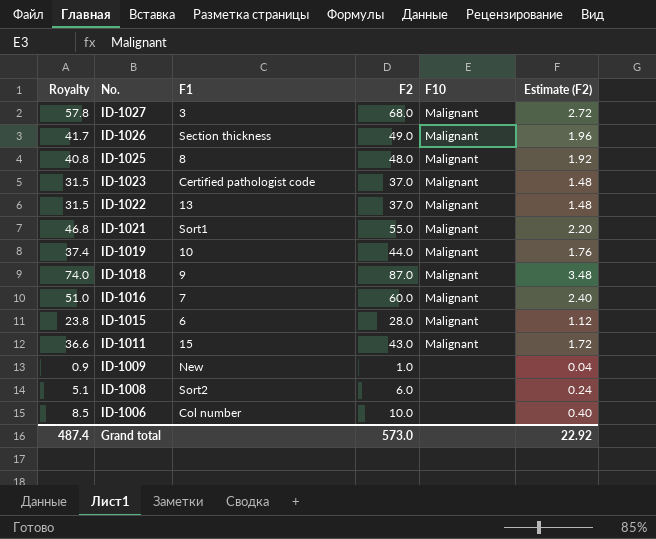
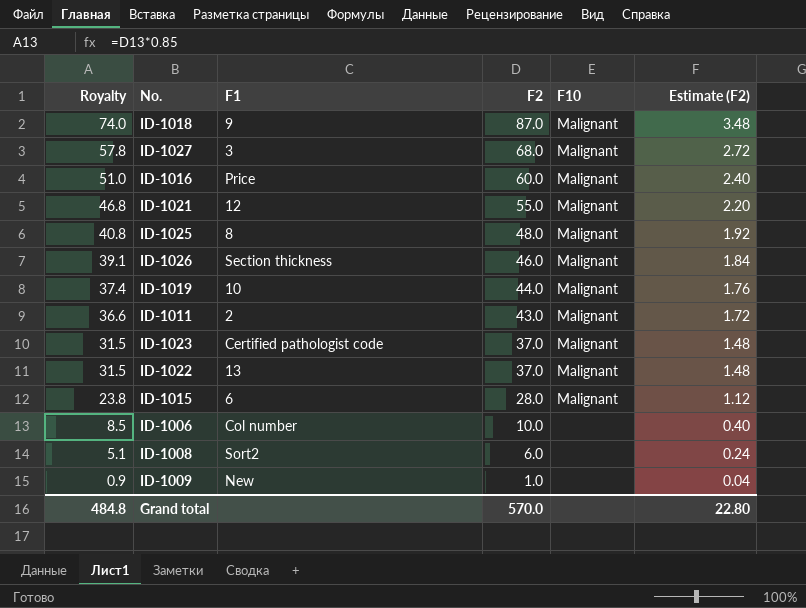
row order: No. descending -> Royalty descending
ID-1016 | F1: 7 -> Price
ID-1021 | F1: Sort1 -> 12
ID-1026 | Royalty: 41.7 -> 39.1
ID-1026 | F2: 49.0 -> 46.0
ID-1026 | Estimate (F2): 1.96 -> 1.84
ID-1011 | F1: 15 -> 2
Grand total | Royalty: 487.4 -> 484.8
Grand total | F2: 573.0 -> 570.0
Grand total | Estimate (F2): 22.92 -> 22.80

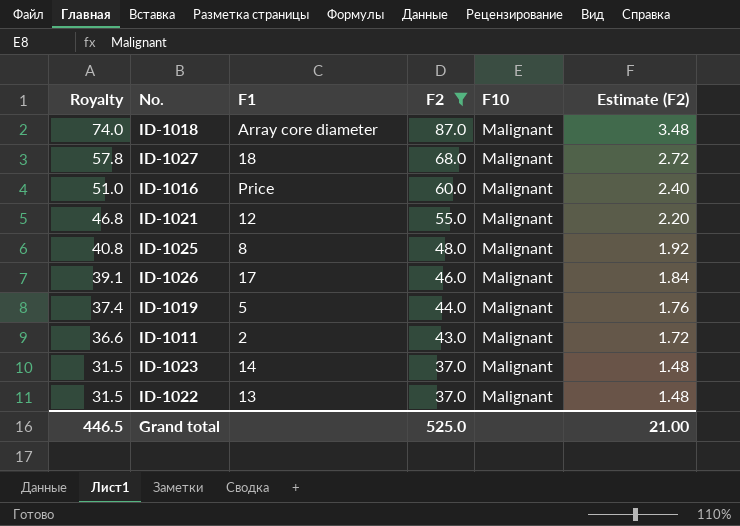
filter: none -> F2 >= 37.0
ID-1018 | F1: 9 -> Array core diameter
ID-1027 | F1: 3 -> 18
ID-1026 | F1: Section thickness -> 17
ID-1019 | F1: 10 -> 5
ID-1023 | F1: Certified pathologist code -> 14
Grand total | Royalty: 484.8 -> 446.5
Grand total | F2: 570.0 -> 525.0
Grand total | Estimate (F2): 22.80 -> 21.00

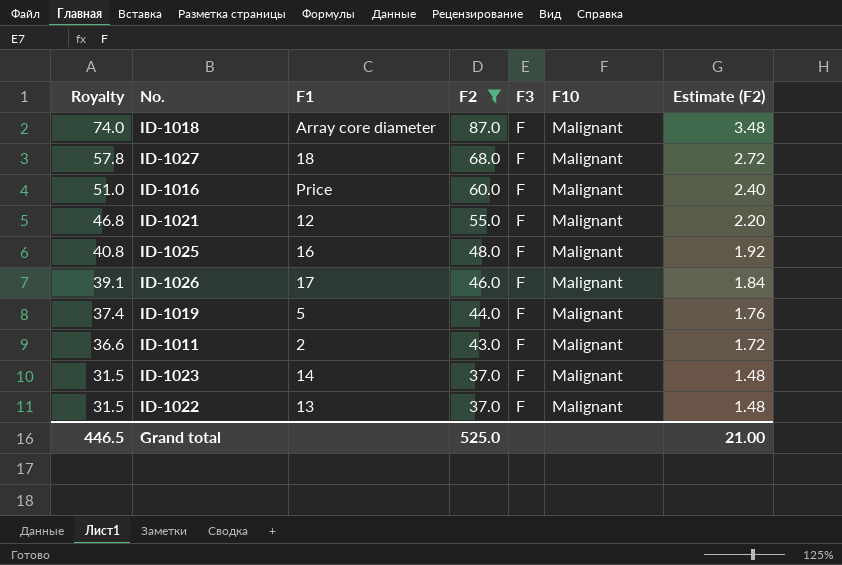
column F3 | position: none -> 5
ID-1025 | F1: 8 -> 16

